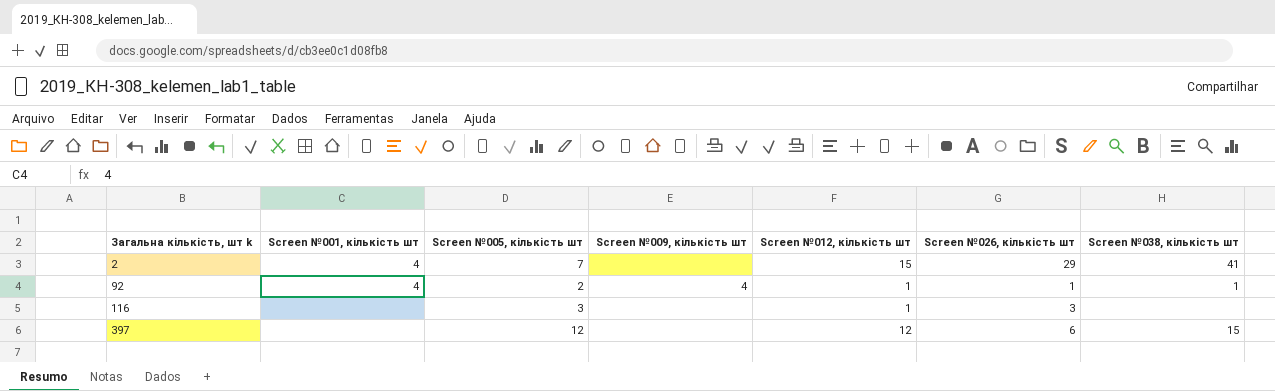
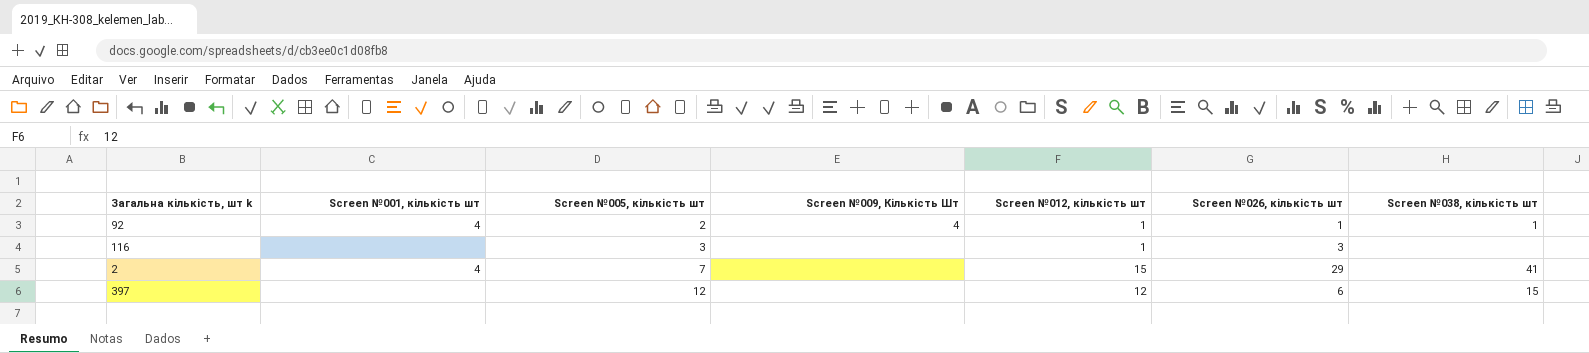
row order: Загальна кількість, шт k ascending -> Screen №005, кількість шт ascending
column name: Screen №009, кількість шт -> Screen №009, Кількість Шт

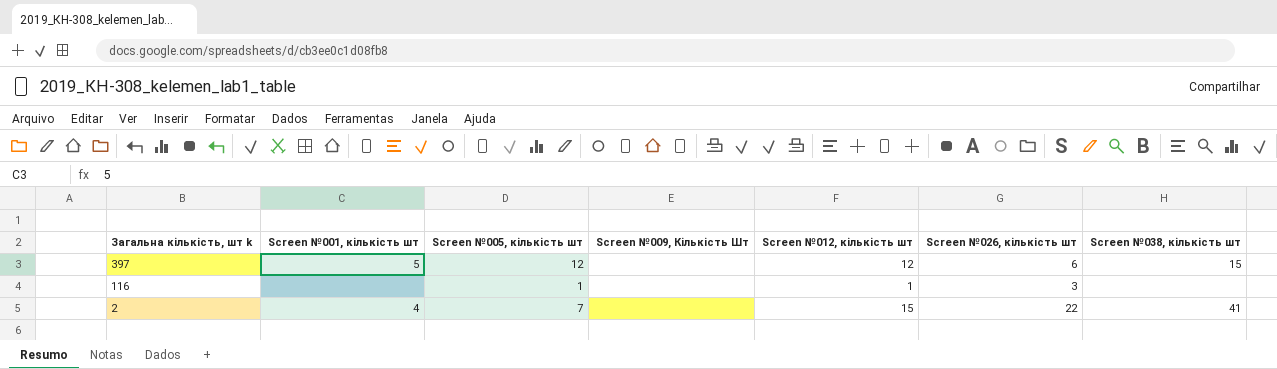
row order: Screen №005, кількість шт ascending -> Загальна кількість, шт k descending
row 92: 4 | 2 | 4 | 1 | 1 | 1 -> none
397 | Screen №001, кількість шт: none -> 5
116 | Screen №005, кількість шт: 3 -> 1
2 | Screen №026, кількість шт: 29 -> 22

